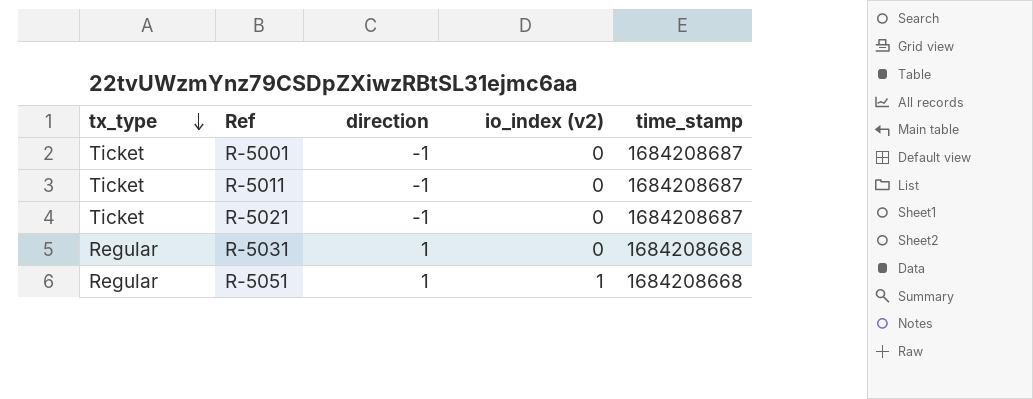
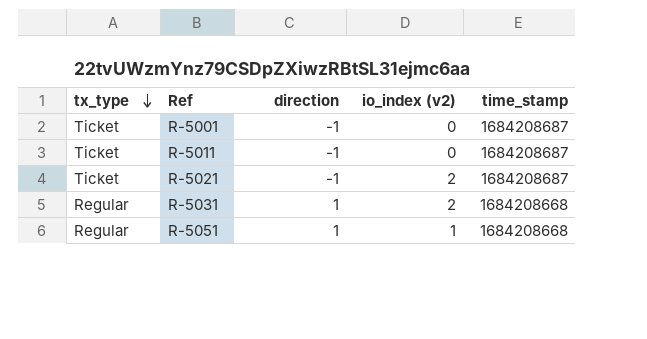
R-5021 | io_index (v2): 0 -> 2
R-5031 | io_index (v2): 0 -> 2

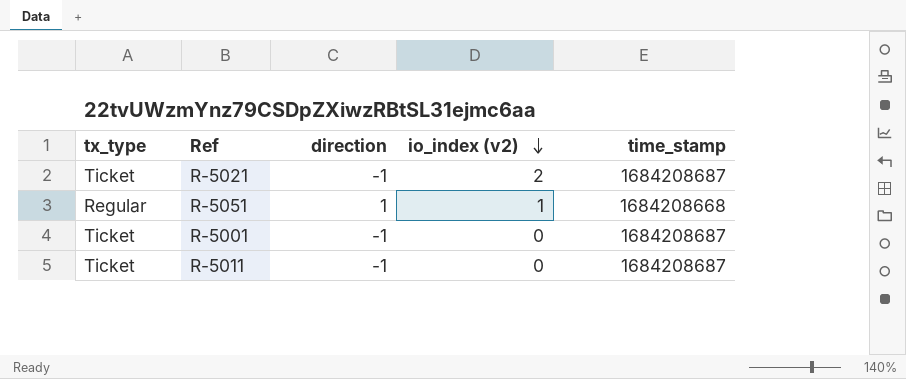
row order: tx_type descending -> io_index (v2) descending
row R-5031: Regular | 1 | 2 | 1684208668 -> none

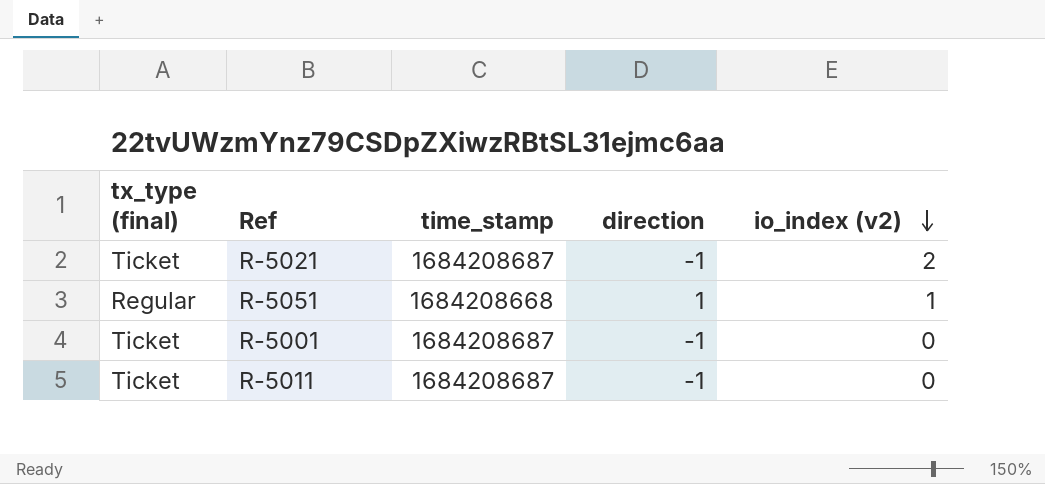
column name: tx_type -> tx_type (final)
column time_stamp | position: 5 -> 3

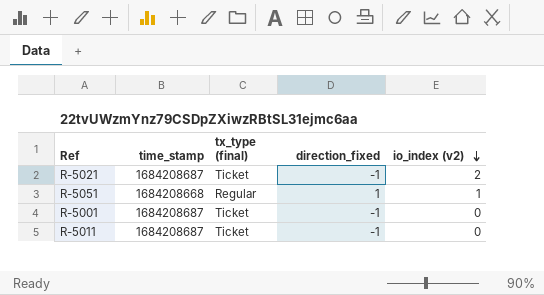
column tx_type (final) | position: 1 -> 3
column name: direction -> direction_fixed

